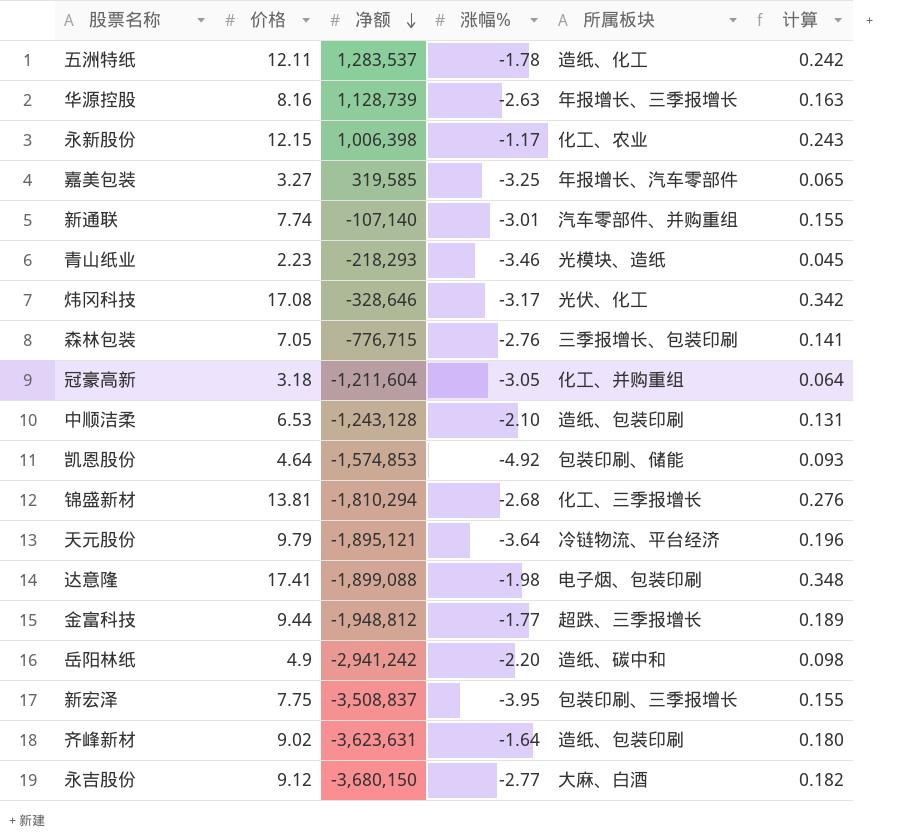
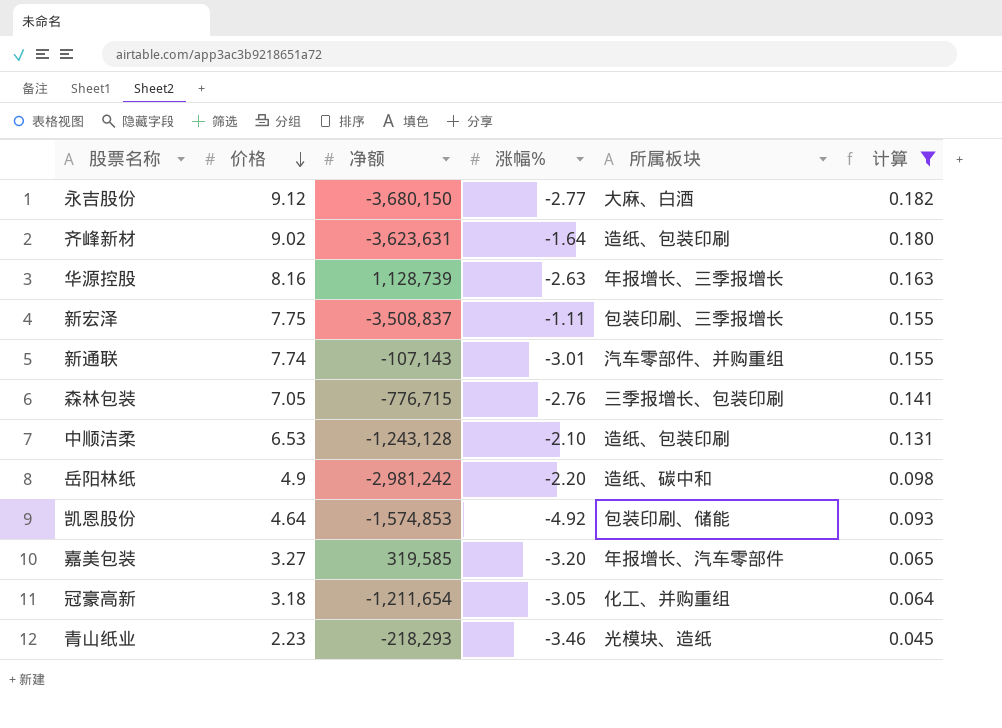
filter: none -> 计算 <= 0.182
row order: 净额 descending -> 价格 descending
新宏泽 | 涨幅%: -3.95 -> -1.11
新通联 | 净额: -107,140 -> -107,143
岳阳林纸 | 净额: -2,941,242 -> -2,981,242
嘉美包装 | 涨幅%: -3.25 -> -3.20
冠豪高新 | 净额: -1,211,604 -> -1,211,654

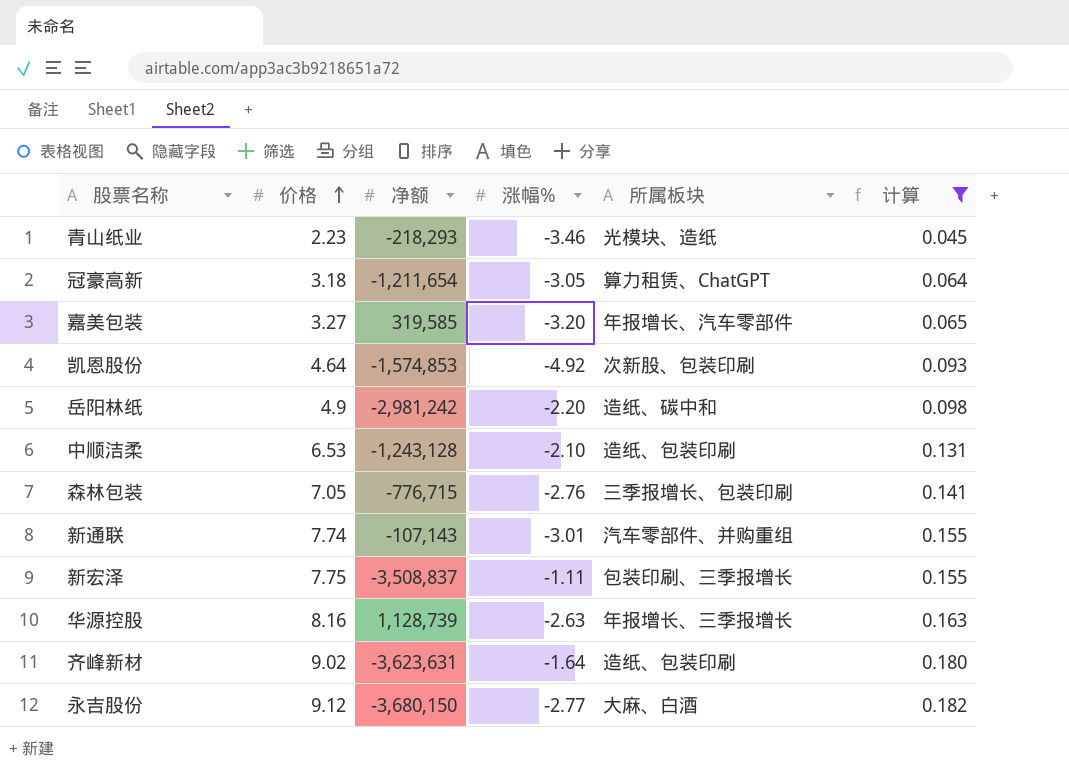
row order: 价格 descending -> 价格 ascending
冠豪高新 | 所属板块: 化工、并购重组 -> 算力租赁、ChatGPT
凯恩股份 | 所属板块: 包装印刷、储能 -> 次新股、包装印刷

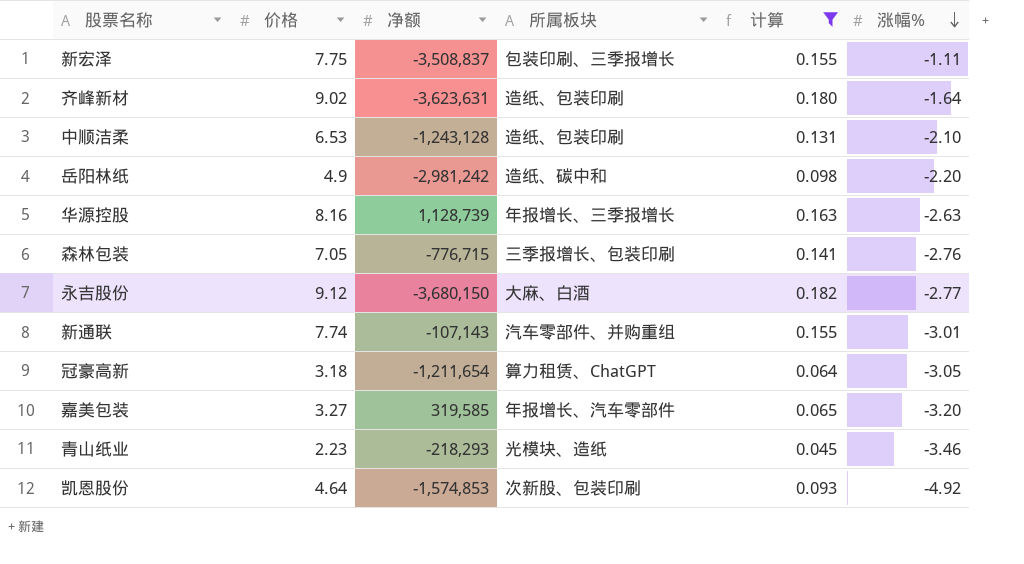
row order: 价格 ascending -> 涨幅% descending
column 涨幅% | position: 4 -> 6

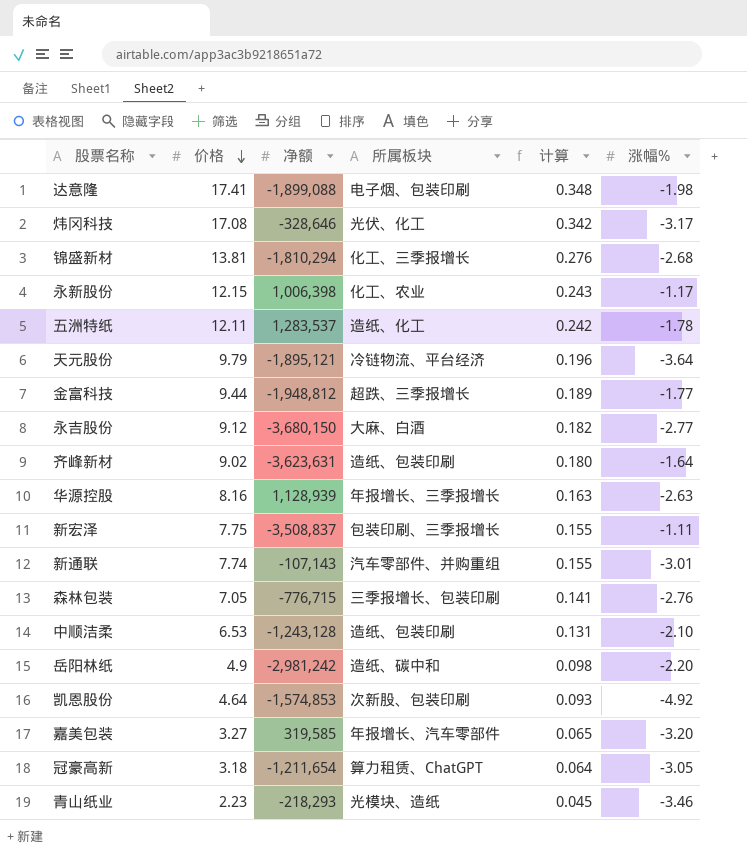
filter: 计算 <= 0.182 -> none
row order: 涨幅% descending -> 价格 descending
华源控股 | 净额: 1,128,739 -> 1,128,939

